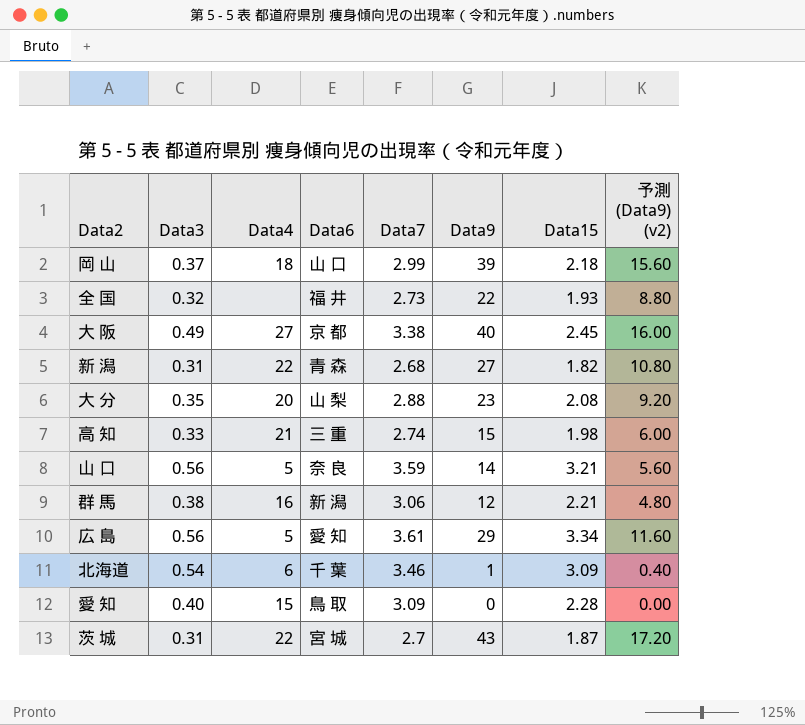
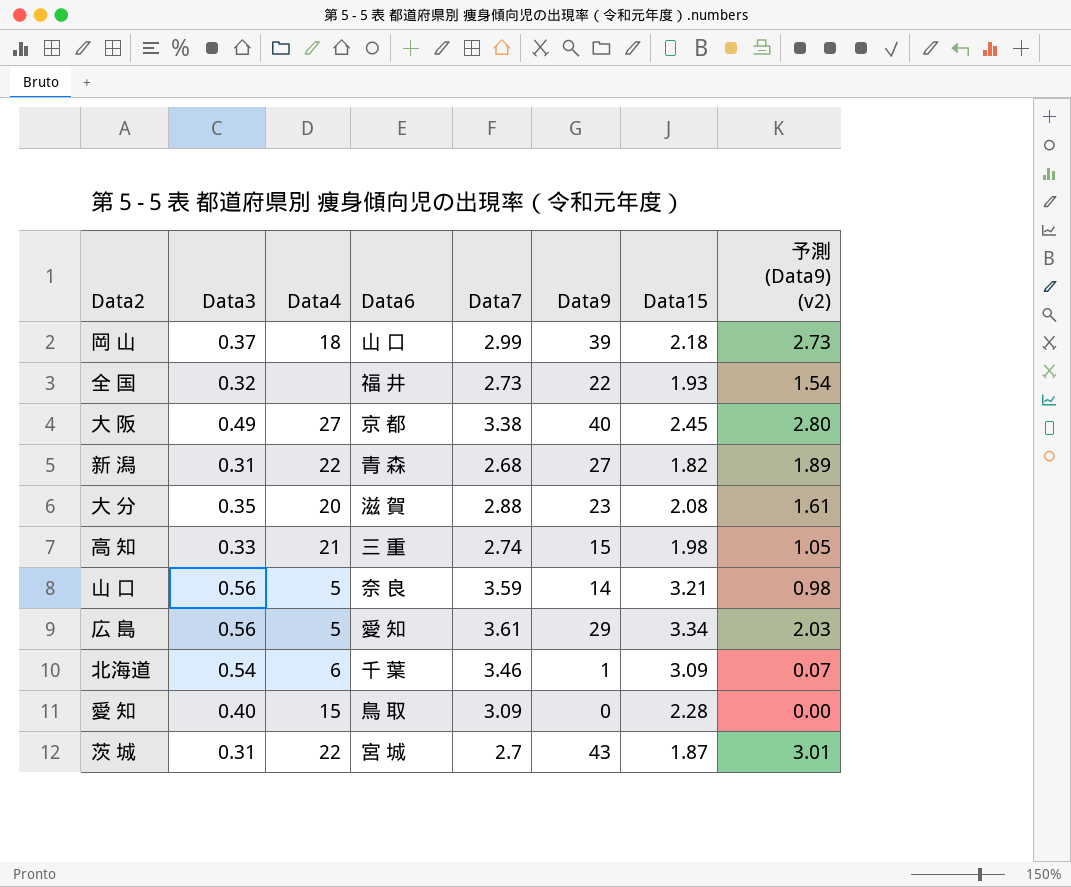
column 予測 (Data9) (v2) | formula: [Data9] * 0.4 -> [Data9] * 0.07
row 群 馬: 0.38 | 16 | 新 潟 | 3.06 | 12 | 2.21 | 4.80 -> none
大 分 | Data6: 山 梨 -> 滋 賀

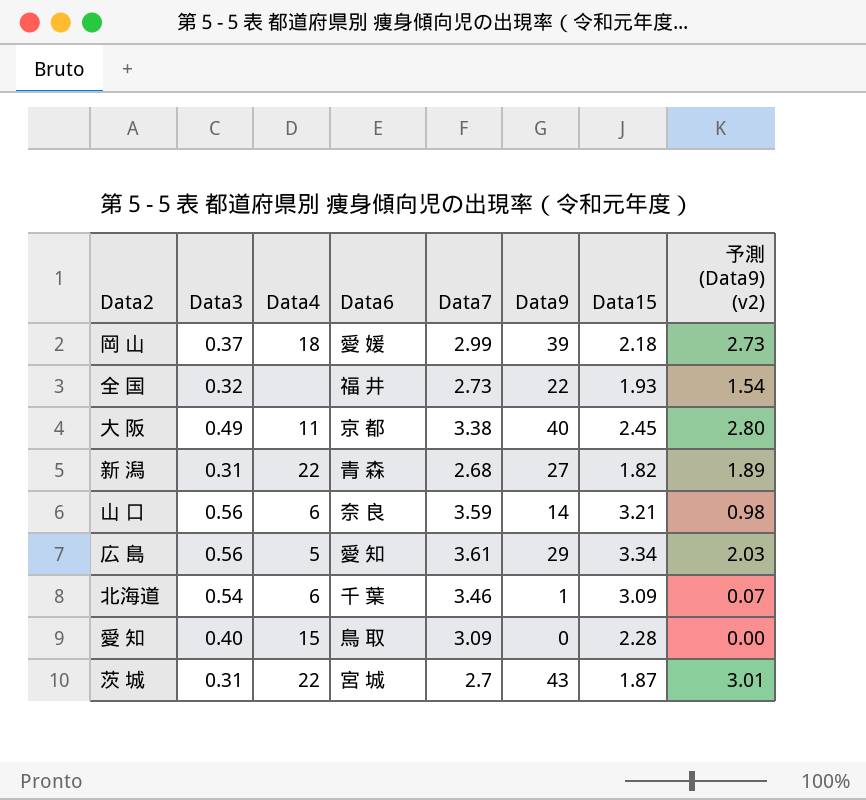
row 大 分: 0.35 | 20 | 滋 賀 | 2.88 | 23 | 2.08 | 1.61 -> none
row 高 知: 0.33 | 21 | 三 重 | 2.74 | 15 | 1.98 | 1.05 -> none
岡 山 | Data6: 山 口 -> 愛 媛
大 阪 | Data4: 27 -> 11
山 口 | Data4: 5 -> 6

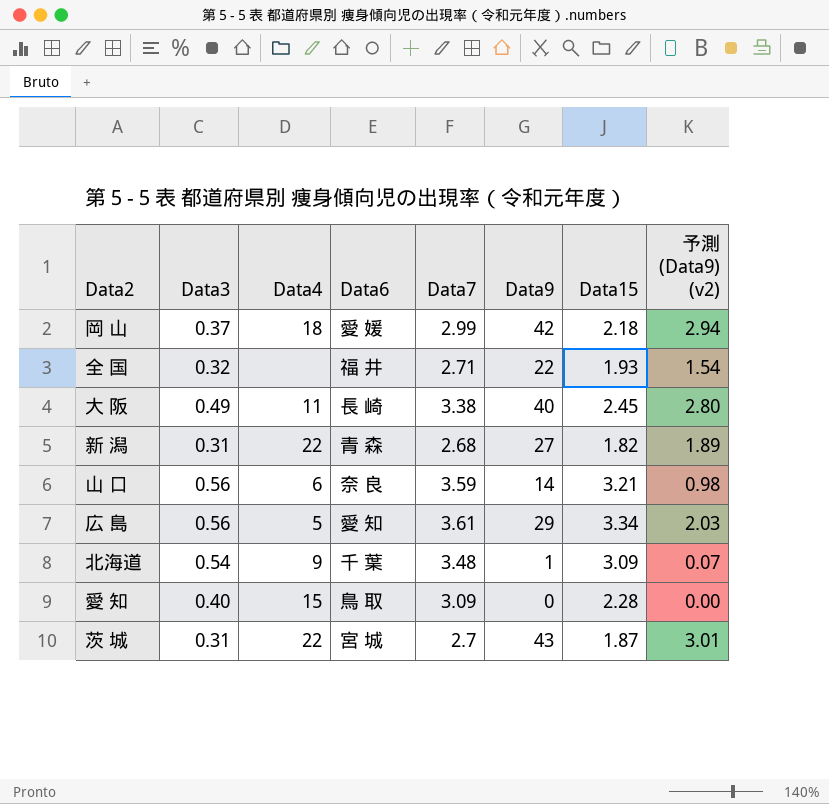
岡 山 | Data9: 39 -> 42
岡 山 | 予測 (Data9) (v2): 2.73 -> 2.94
全 国 | Data7: 2.73 -> 2.71
大 阪 | Data6: 京 都 -> 長 崎
北海道 | Data4: 6 -> 9
北海道 | Data7: 3.46 -> 3.48

